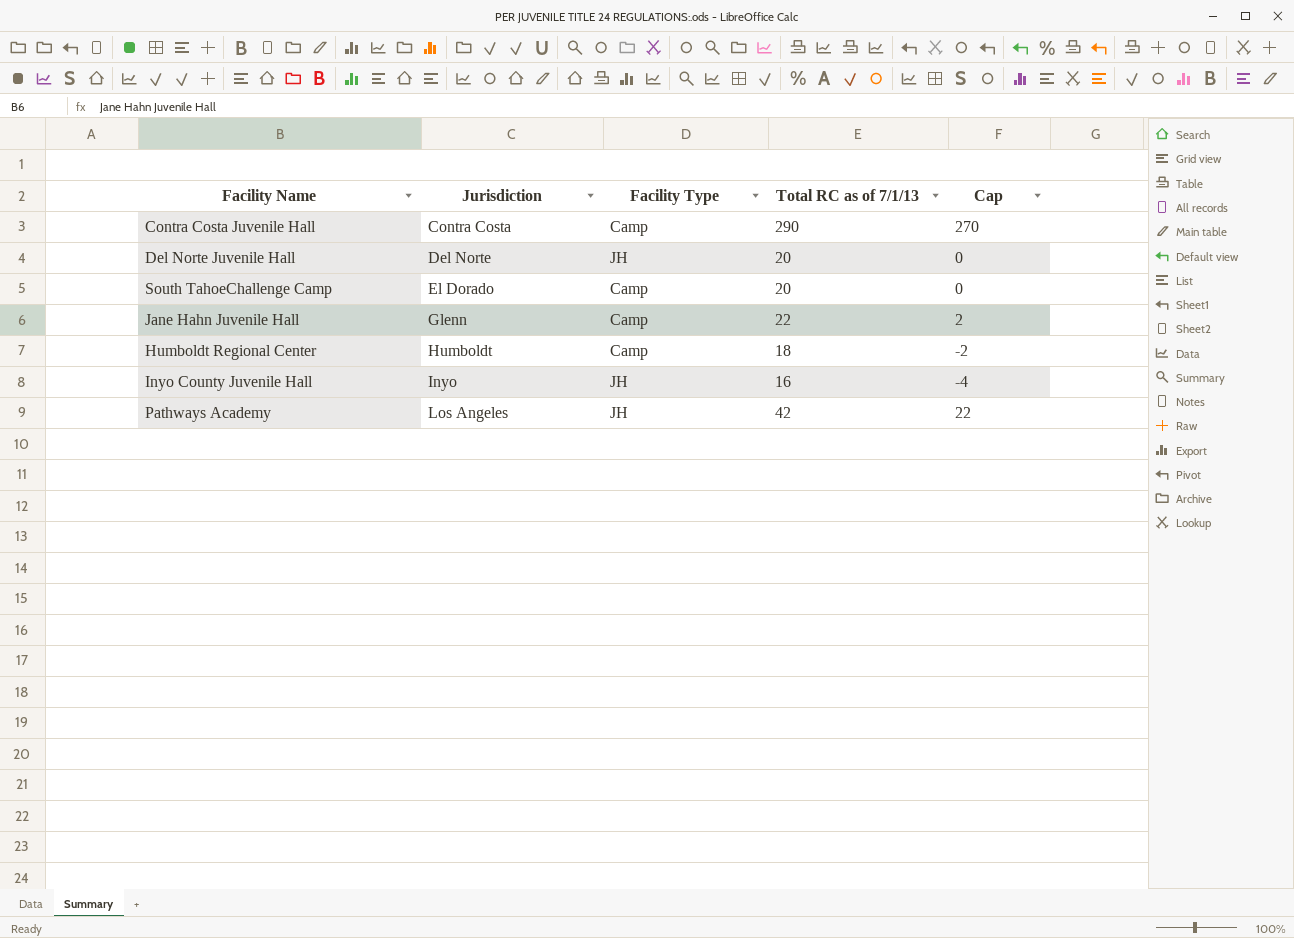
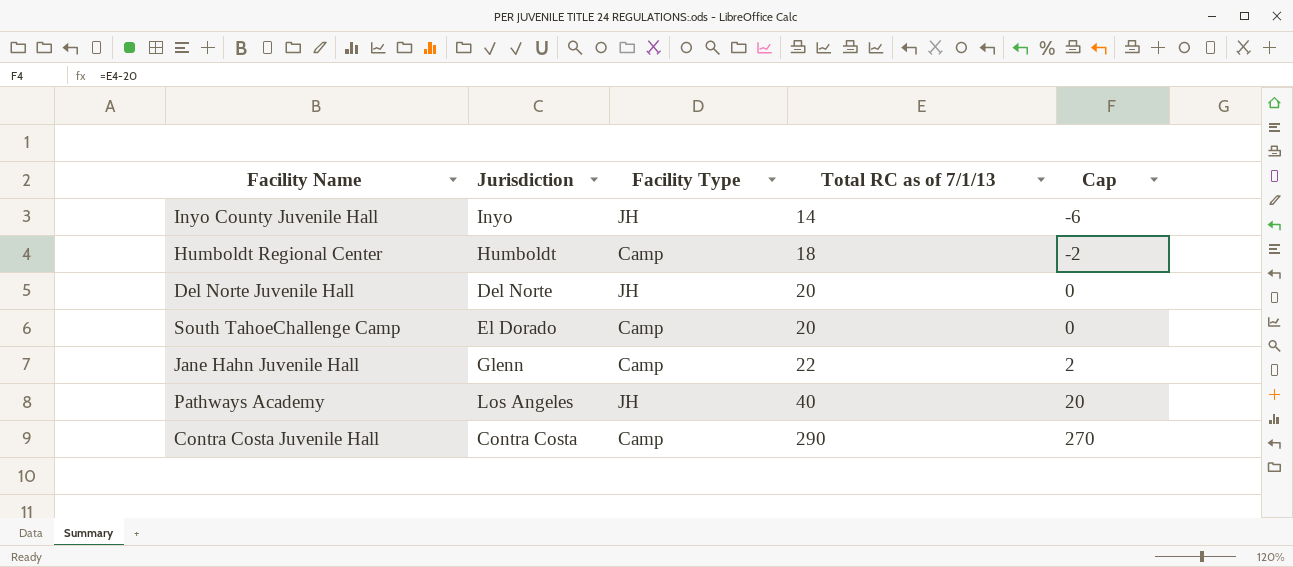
row order: Jurisdiction ascending -> Total RC as of 7/1/13 ascending
Inyo County Juvenile Hall | Total RC as of 7/1/13: 16 -> 14
Inyo County Juvenile Hall | Cap: -4 -> -6
Pathways Academy | Total RC as of 7/1/13: 42 -> 40
Pathways Academy | Cap: 22 -> 20

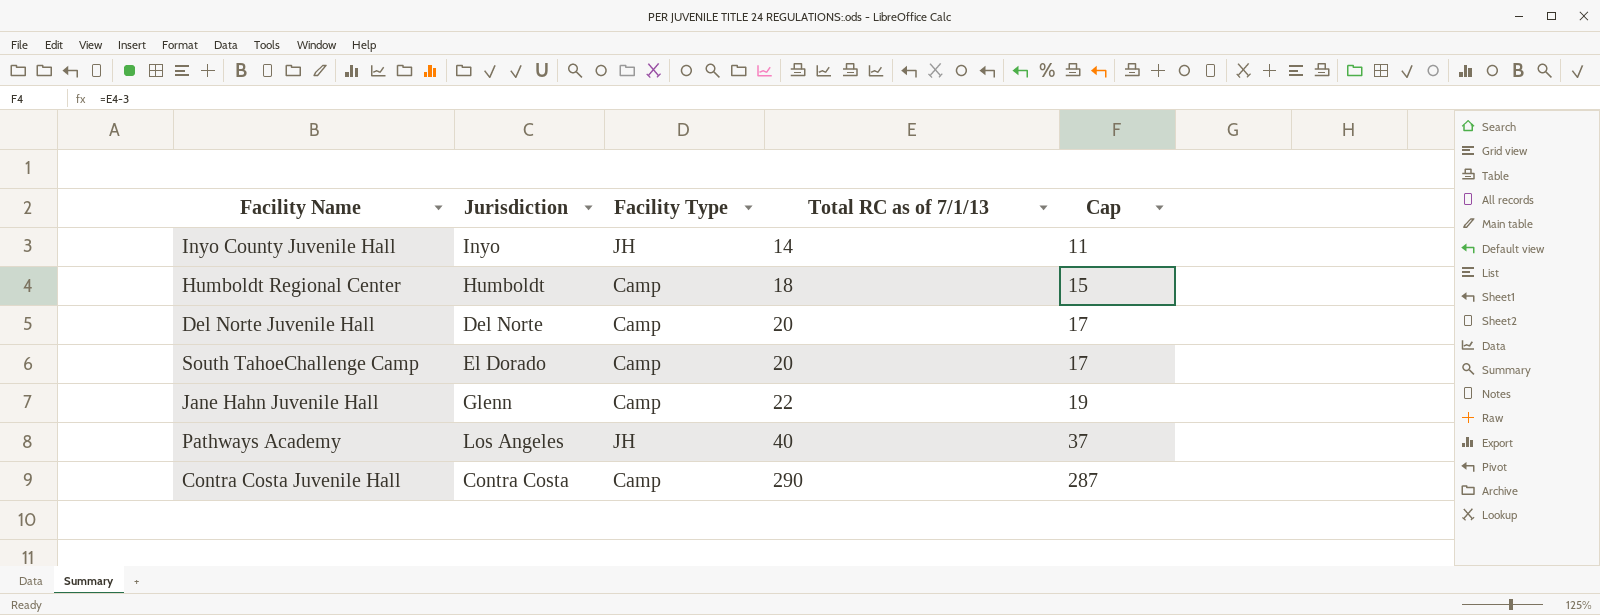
column Cap | formula: [Total RC as of 7/1/13] - 20 -> [Total RC as of 7/1/13] - 3
Del Norte Juvenile Hall | Facility Type: JH -> Camp

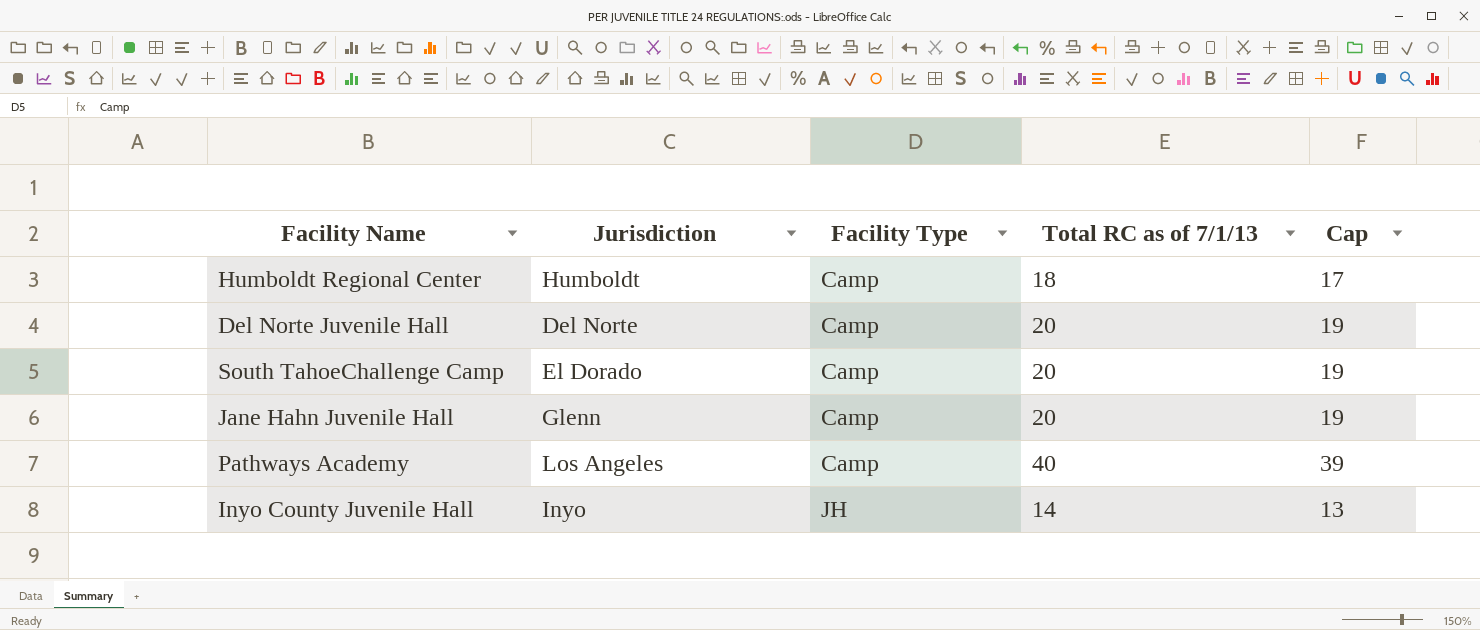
row order: Total RC as of 7/1/13 ascending -> Facility Type ascending
column Cap | formula: [Total RC as of 7/1/13] - 3 -> [Total RC as of 7/1/13] - 1
row Contra Costa Juvenile Hall: Contra Costa | Camp | 290 | 287 -> none
Jane Hahn Juvenile Hall | Total RC as of 7/1/13: 22 -> 20
Pathways Academy | Facility Type: JH -> Camp

